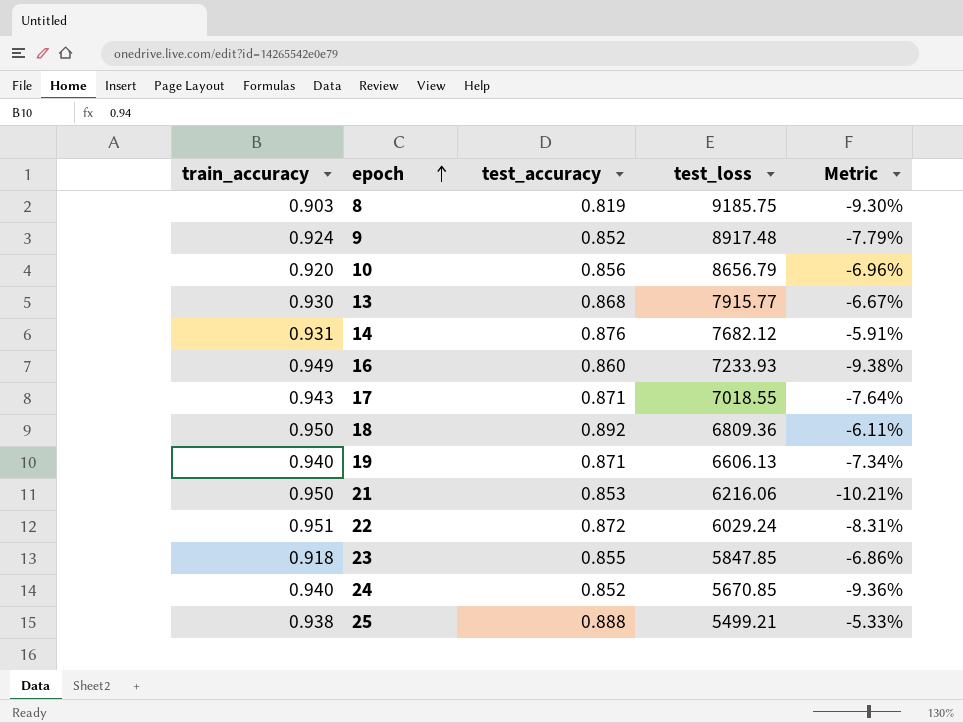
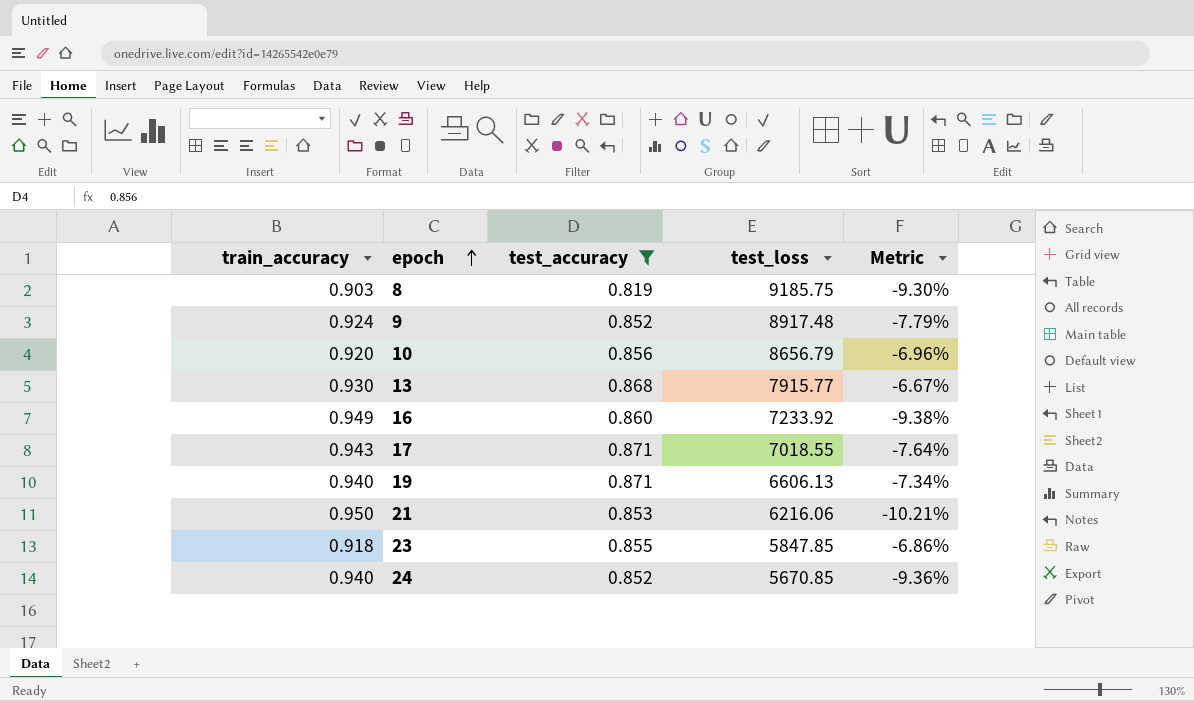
filter: none -> test_accuracy <= 0.871
16 | test_loss: 7233.93 -> 7233.92

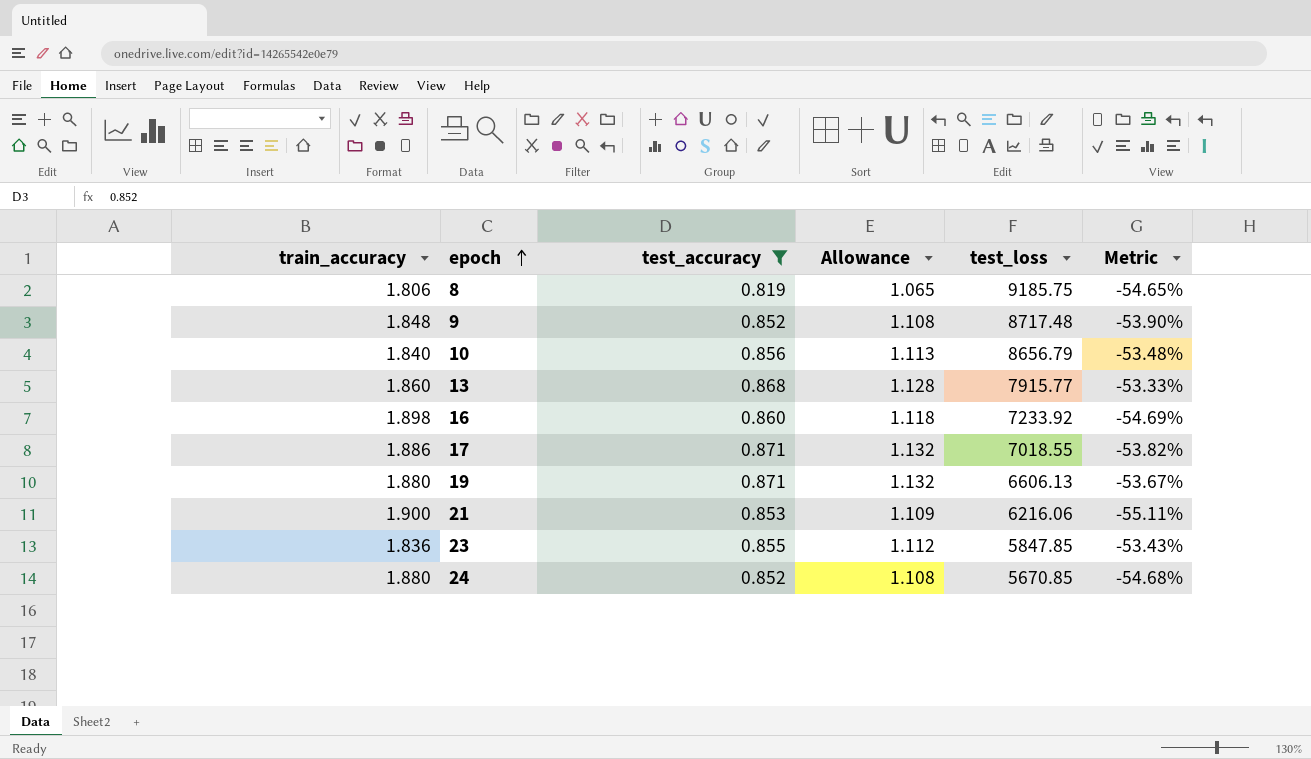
column Allowance | formula: none -> [test_accuracy] * 1.3
8 | train_accuracy: 0.903 -> 1.806
8 | Metric: -9.30% -> -54.65%
9 | train_accuracy: 0.924 -> 1.848
9 | test_loss: 8917.48 -> 8717.48
9 | Metric: -7.79% -> -53.90%
10 | train_accuracy: 0.920 -> 1.840
10 | Metric: -6.96% -> -53.48%
13 | train_accuracy: 0.930 -> 1.860
13 | Metric: -6.67% -> -53.33%
16 | train_accuracy: 0.949 -> 1.898
16 | Metric: -9.38% -> -54.69%
17 | train_accuracy: 0.943 -> 1.886
17 | Metric: -7.64% -> -53.82%
19 | train_accuracy: 0.940 -> 1.880
19 | Metric: -7.34% -> -53.67%
21 | train_accuracy: 0.950 -> 1.900
21 | Metric: -10.21% -> -55.11%
23 | train_accuracy: 0.918 -> 1.836
23 | Metric: -6.86% -> -53.43%
24 | train_accuracy: 0.940 -> 1.880
24 | Metric: -9.36% -> -54.68%

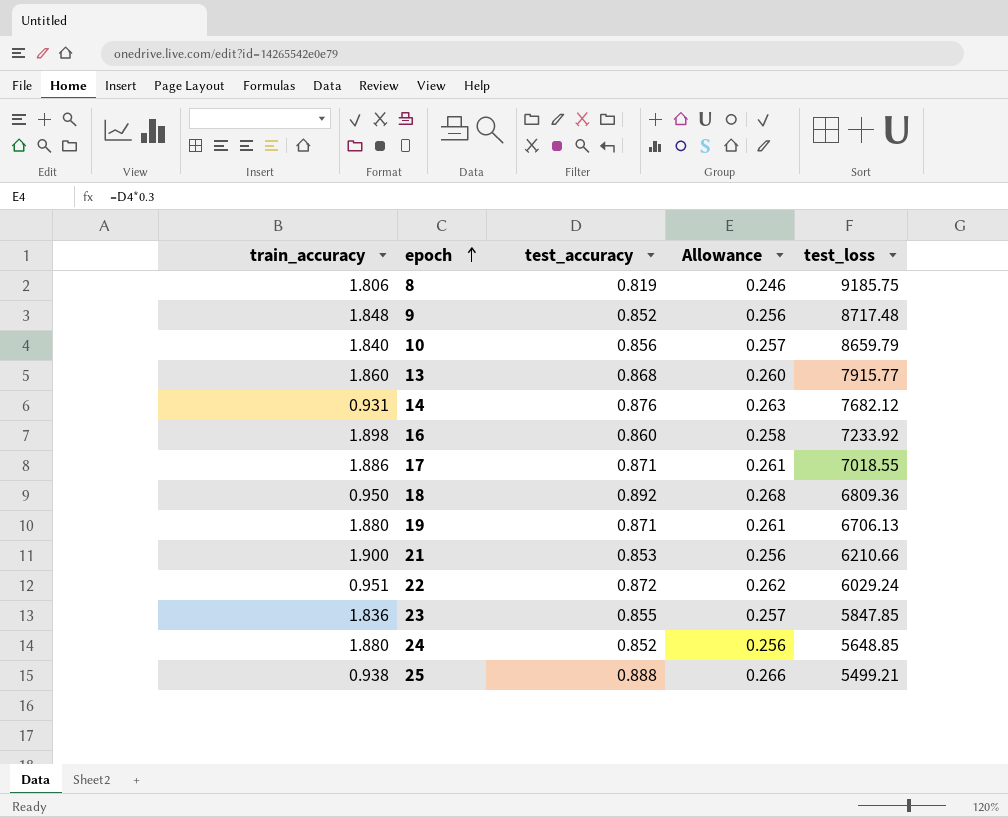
filter: test_accuracy <= 0.871 -> none
column Metric | formula: ([test_accuracy] - [train_accuracy]) / [train_accuracy] -> none
column Allowance | formula: [test_accuracy] * 1.3 -> [test_accuracy] * 0.3
10 | test_loss: 8656.79 -> 8659.79
19 | test_loss: 6606.13 -> 6706.13
21 | test_loss: 6216.06 -> 6210.66
24 | test_loss: 5670.85 -> 5648.85

